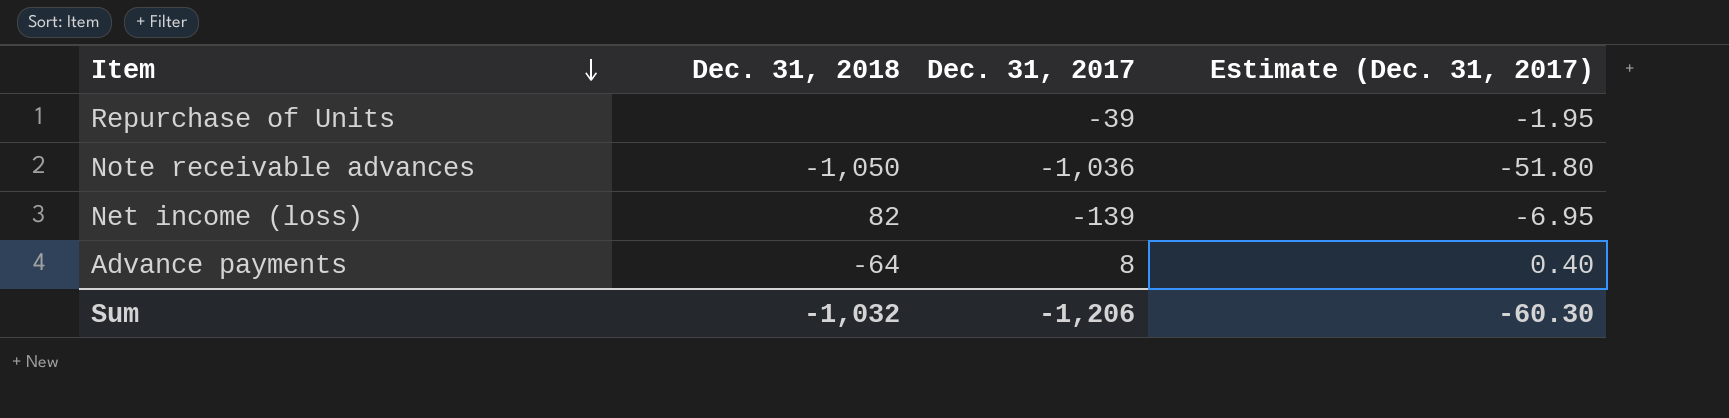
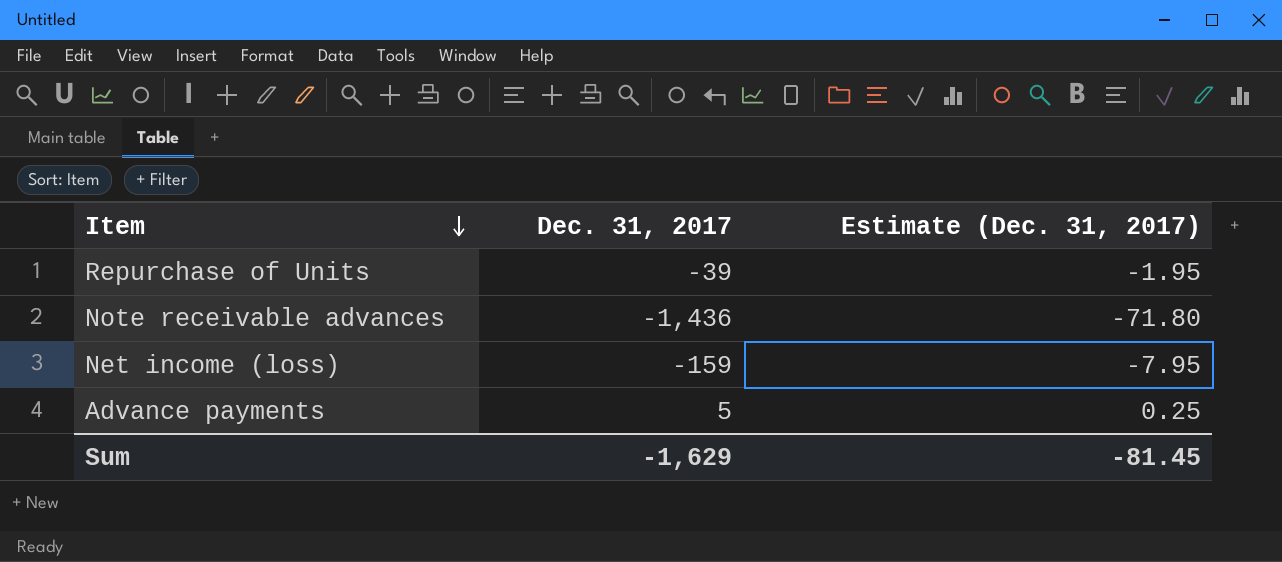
column Dec. 31, 2018 | position: 2 -> none
Note receivable advances | Dec. 31, 2017: -1,036 -> -1,436
Note receivable advances | Estimate (Dec. 31, 2017): -51.80 -> -71.80
Net income (loss) | Dec. 31, 2017: -139 -> -159
Net income (loss) | Estimate (Dec. 31, 2017): -6.95 -> -7.95
Advance payments | Dec. 31, 2017: 8 -> 5
Advance payments | Estimate (Dec. 31, 2017): 0.40 -> 0.25
Sum | Dec. 31, 2017: -1,206 -> -1,629
Sum | Estimate (Dec. 31, 2017): -60.30 -> -81.45

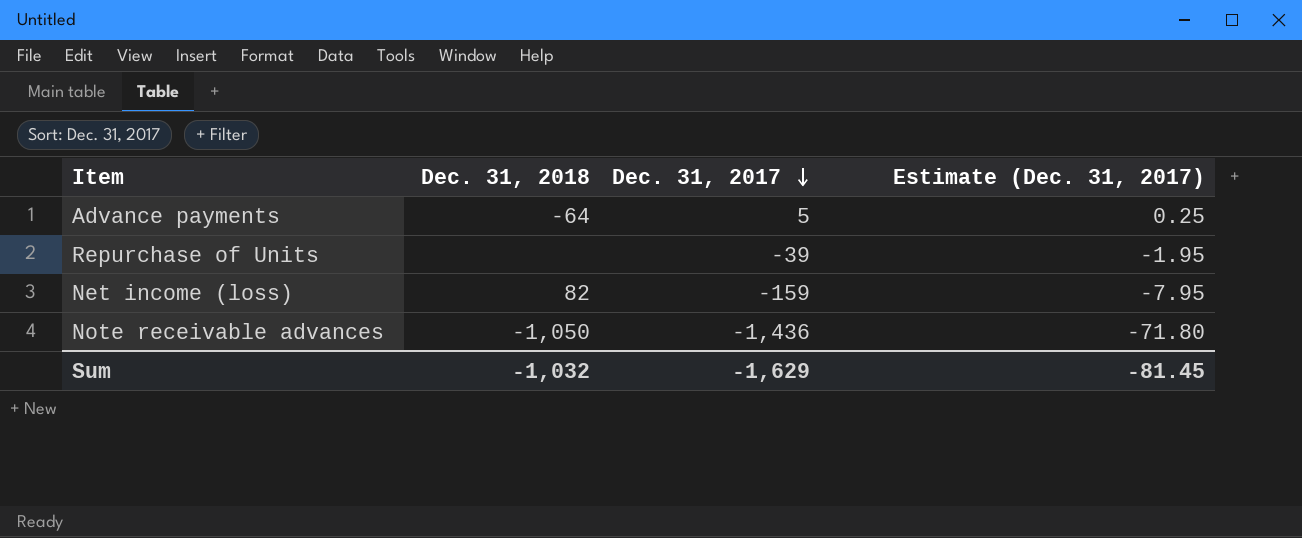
row order: Item descending -> Dec. 31, 2017 descending
column Dec. 31, 2018 | position: none -> 2

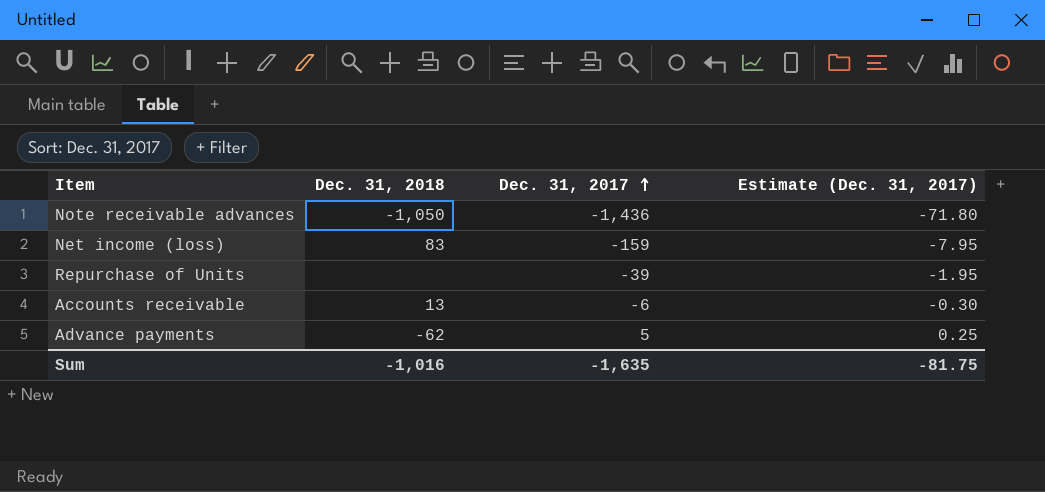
row order: Dec. 31, 2017 descending -> Dec. 31, 2017 ascending
Net income (loss) | Dec. 31, 2018: 82 -> 83
row Accounts receivable: none -> 13 | -6 | -0.30
Advance payments | Dec. 31, 2018: -64 -> -62
Sum | Dec. 31, 2018: -1,032 -> -1,016
Sum | Dec. 31, 2017: -1,629 -> -1,635
Sum | Estimate (Dec. 31, 2017): -81.45 -> -81.75

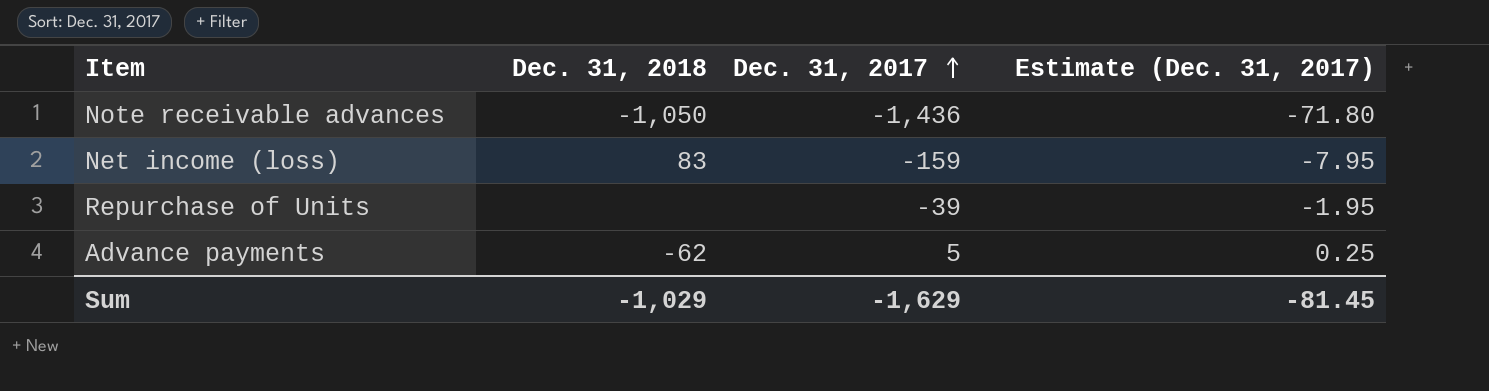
row Accounts receivable: 13 | -6 | -0.30 -> none
Sum | Dec. 31, 2018: -1,016 -> -1,029
Sum | Dec. 31, 2017: -1,635 -> -1,629
Sum | Estimate (Dec. 31, 2017): -81.75 -> -81.45

